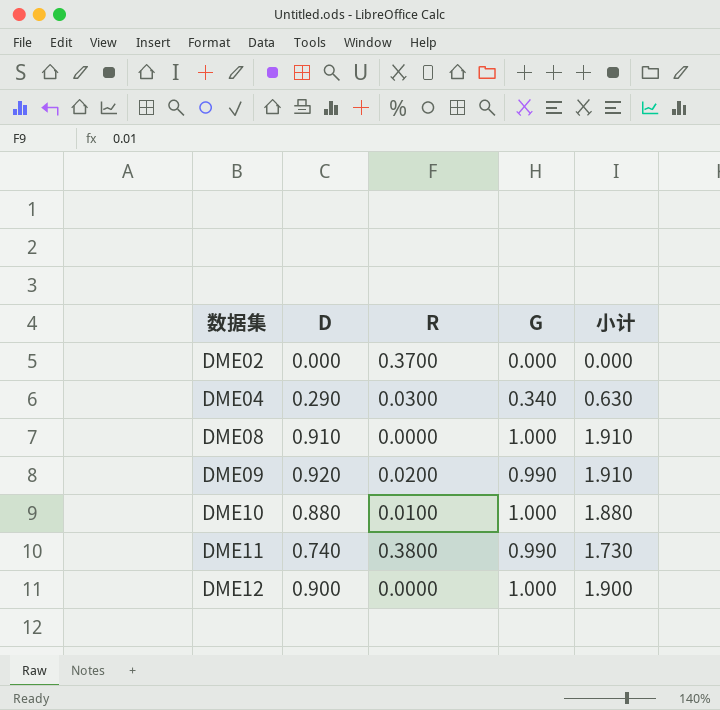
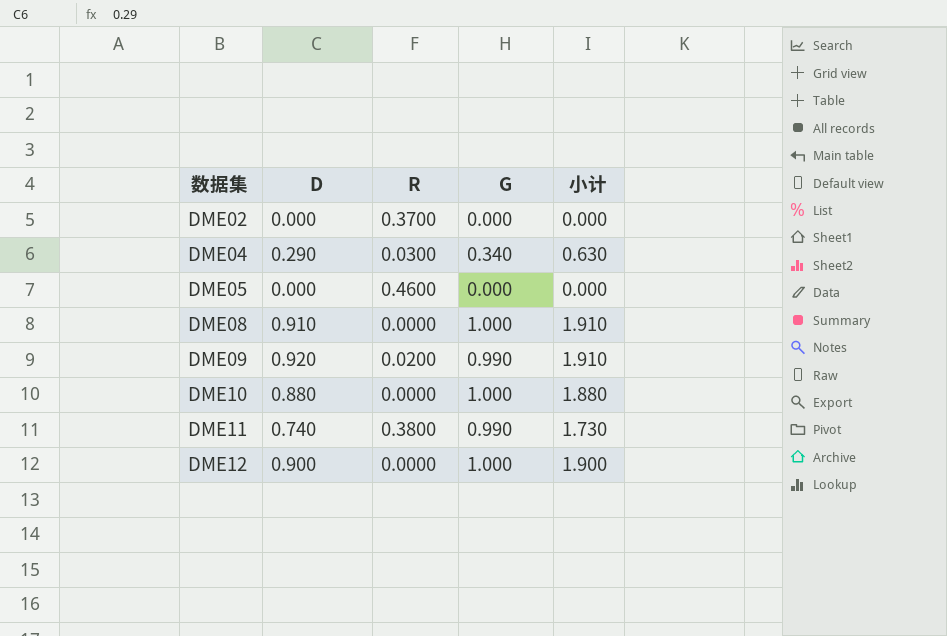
row DME05: none -> 0.000 | 0.4600 | 0.000 | 0.000
DME10 | R: 0.0100 -> 0.0000

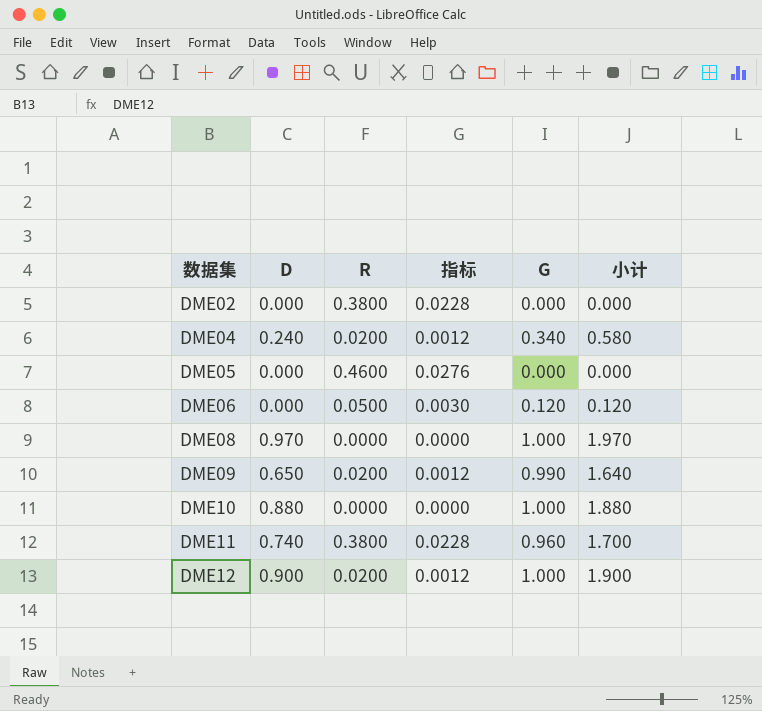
column 指标 | formula: none -> [R] * 0.06
DME02 | R: 0.3700 -> 0.3800
DME04 | D: 0.290 -> 0.240
DME04 | R: 0.0300 -> 0.0200
DME04 | 小计: 0.630 -> 0.580
row DME06: none -> 0.000 | 0.0500 | 0.0030 | 0.120 | 0.120
DME08 | D: 0.910 -> 0.970
DME08 | 小计: 1.910 -> 1.970
DME09 | D: 0.920 -> 0.650
DME09 | 小计: 1.910 -> 1.640
DME11 | G: 0.990 -> 0.960
DME11 | 小计: 1.730 -> 1.700
DME12 | R: 0.0000 -> 0.0200

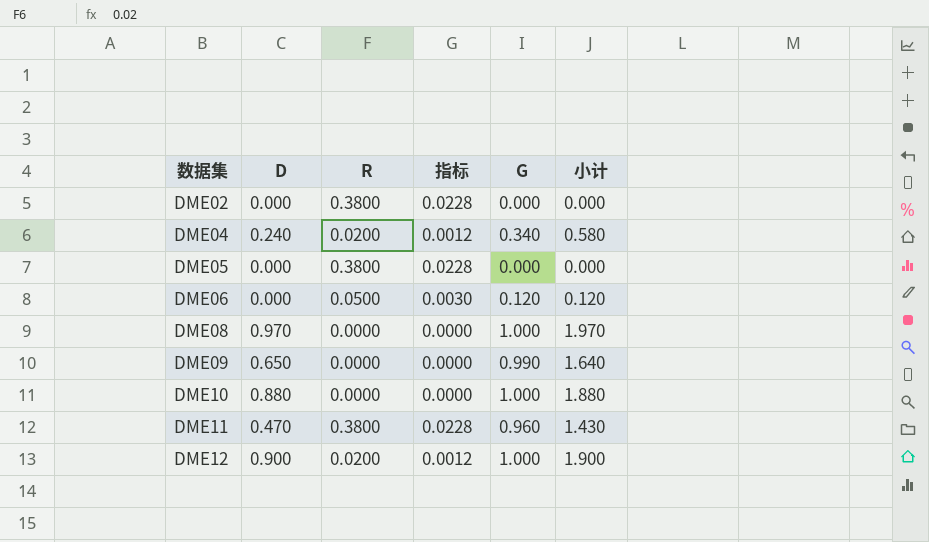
DME05 | R: 0.4600 -> 0.3800
DME05 | 指标: 0.0276 -> 0.0228
DME09 | R: 0.0200 -> 0.0000
DME09 | 指标: 0.0012 -> 0.0000
DME11 | D: 0.740 -> 0.470
DME11 | 小计: 1.700 -> 1.430

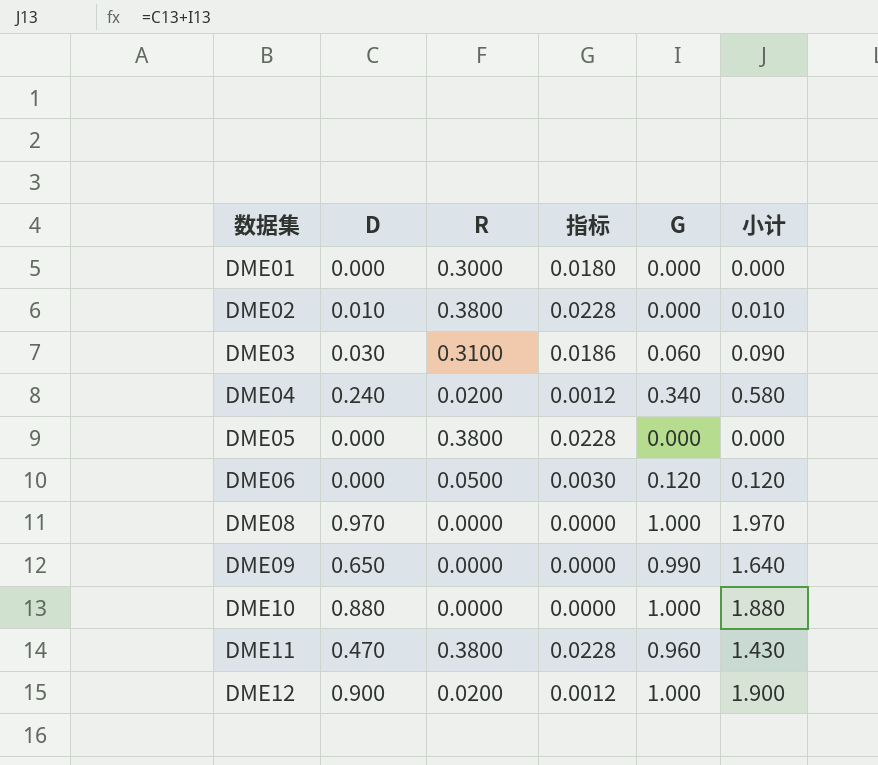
row DME01: none -> 0.000 | 0.3000 | 0.0180 | 0.000 | 0.000
DME02 | D: 0.000 -> 0.010
DME02 | 小计: 0.000 -> 0.010
row DME03: none -> 0.030 | 0.3100 | 0.0186 | 0.060 | 0.090

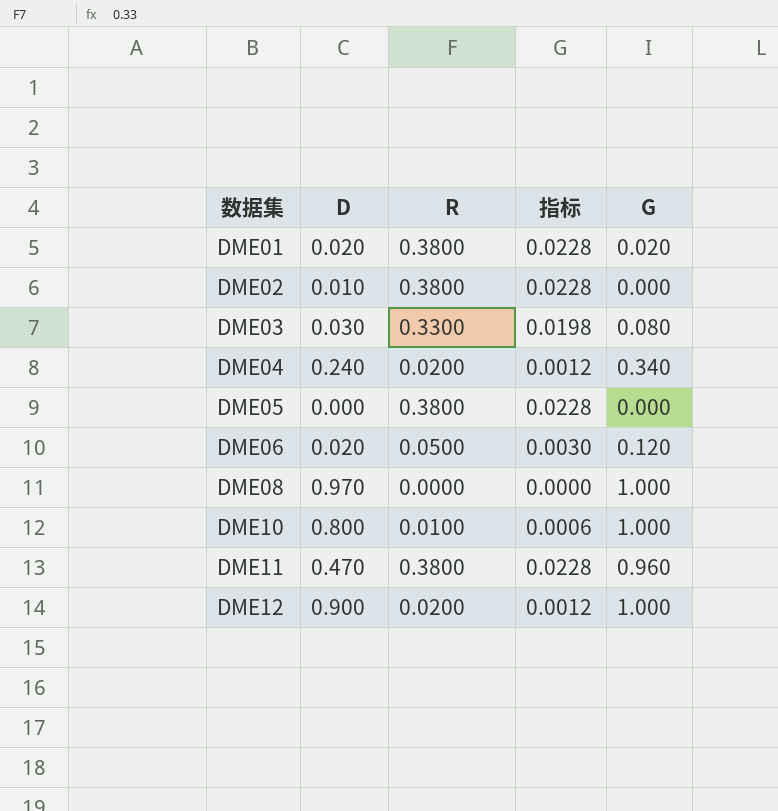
column 小计 | formula: [D] + [G] -> none
row DME09: 0.650 | 0.0000 | 0.0000 | 0.990 | 1.640 -> none
DME01 | D: 0.000 -> 0.020
DME01 | R: 0.3000 -> 0.3800
DME01 | 指标: 0.0180 -> 0.0228
DME01 | G: 0.000 -> 0.020
DME03 | R: 0.3100 -> 0.3300
DME03 | 指标: 0.0186 -> 0.0198
DME03 | G: 0.060 -> 0.080
DME06 | D: 0.000 -> 0.020
DME10 | D: 0.880 -> 0.800
DME10 | R: 0.0000 -> 0.0100
DME10 | 指标: 0.0000 -> 0.0006

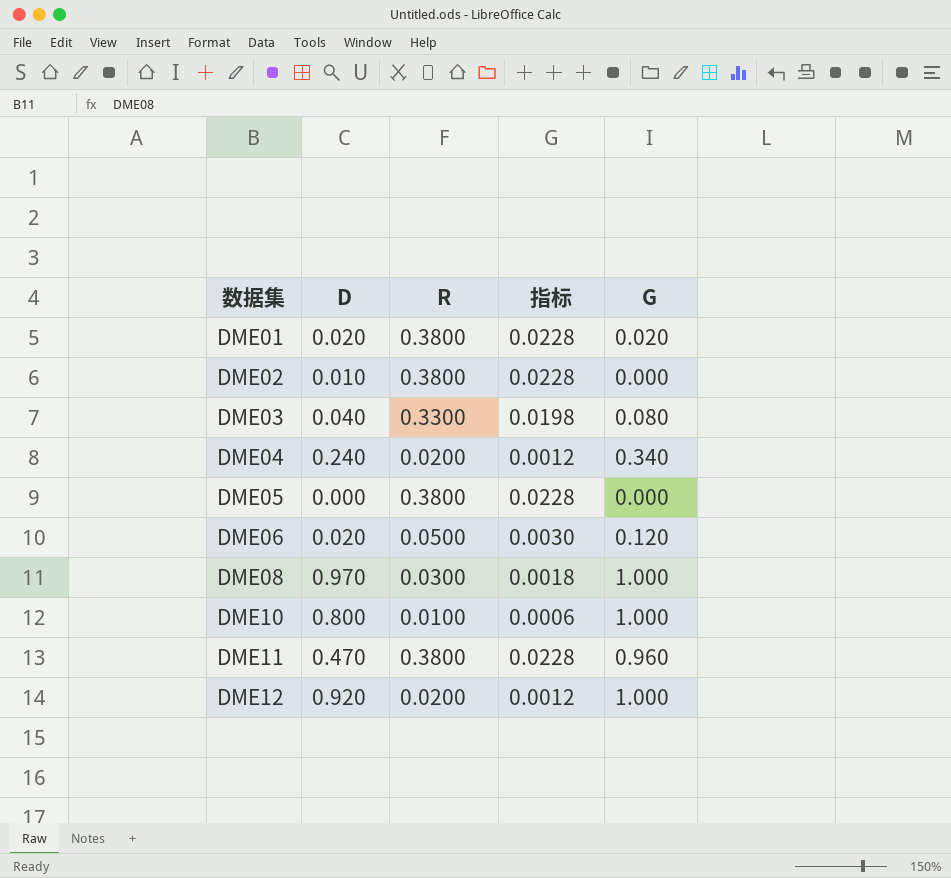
DME03 | D: 0.030 -> 0.040
DME08 | R: 0.0000 -> 0.0300
DME08 | 指标: 0.0000 -> 0.0018
DME12 | D: 0.900 -> 0.920

